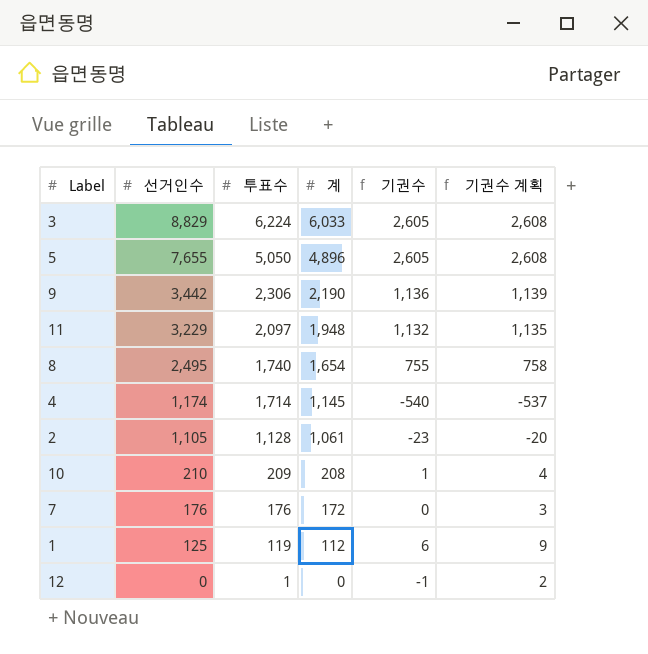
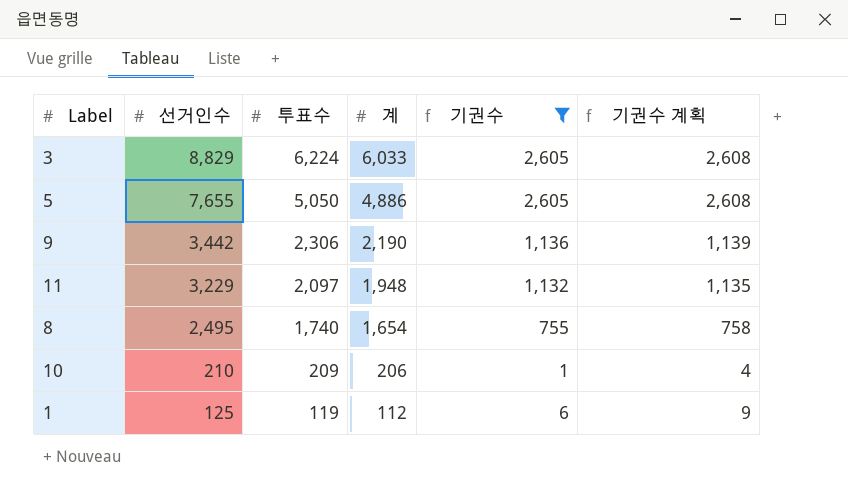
filter: none -> 기권수 >= 1
5 | 계: 4,896 -> 4,886
10 | 계: 208 -> 206

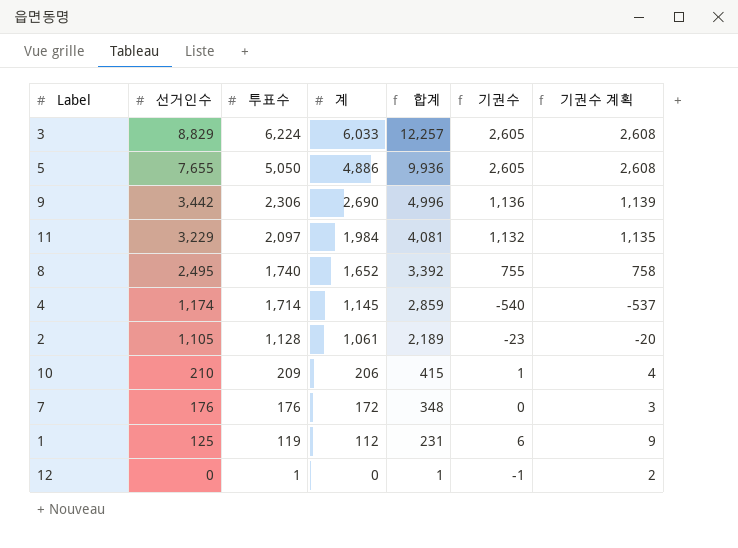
filter: 기권수 >= 1 -> none
column 합계 | formula: none -> [투표수] + [계]
9 | 계: 2,190 -> 2,690
11 | 계: 1,948 -> 1,984
8 | 계: 1,654 -> 1,652

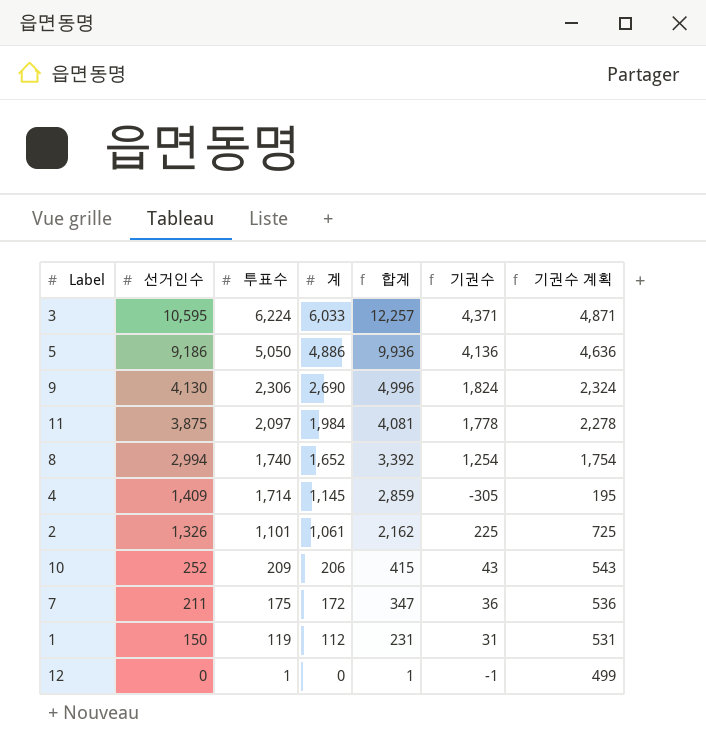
column 기권수 계획 | formula: [기권수] + 3 -> [기권수] + 500
3 | 선거인수: 8,829 -> 10,595
3 | 기권수: 2,605 -> 4,371
5 | 선거인수: 7,655 -> 9,186
5 | 기권수: 2,605 -> 4,136
9 | 선거인수: 3,442 -> 4,130
9 | 기권수: 1,136 -> 1,824
11 | 선거인수: 3,229 -> 3,875
11 | 기권수: 1,132 -> 1,778
8 | 선거인수: 2,495 -> 2,994
8 | 기권수: 755 -> 1,254
4 | 선거인수: 1,174 -> 1,409
4 | 기권수: -540 -> -305
2 | 선거인수: 1,105 -> 1,326
2 | 투표수: 1,128 -> 1,101
2 | 합계: 2,189 -> 2,162
2 | 기권수: -23 -> 225
10 | 선거인수: 210 -> 252
10 | 기권수: 1 -> 43
7 | 선거인수: 176 -> 211
7 | 투표수: 176 -> 175
7 | 합계: 348 -> 347
7 | 기권수: 0 -> 36
1 | 선거인수: 125 -> 150
1 | 기권수: 6 -> 31

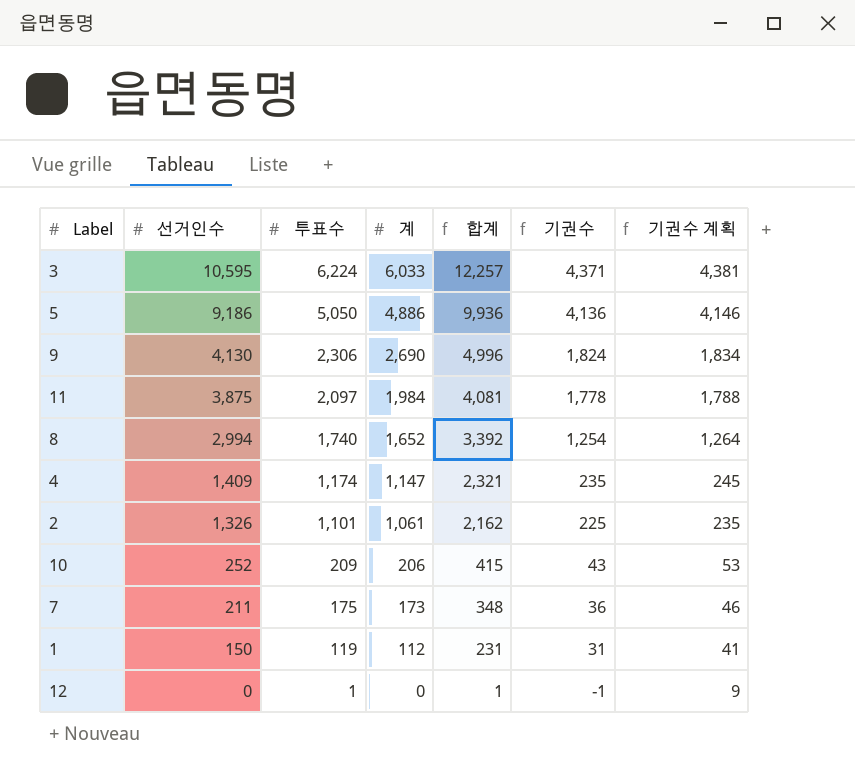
column 기권수 계획 | formula: [기권수] + 500 -> [기권수] + 10
4 | 투표수: 1,714 -> 1,174
4 | 계: 1,145 -> 1,147
4 | 합계: 2,859 -> 2,321
4 | 기권수: -305 -> 235
7 | 계: 172 -> 173
7 | 합계: 347 -> 348

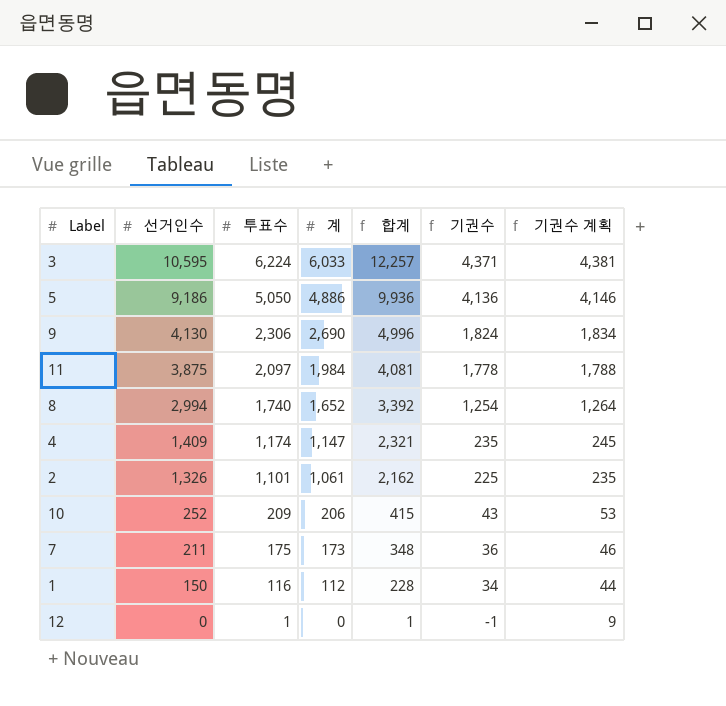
1 | 투표수: 119 -> 116
1 | 합계: 231 -> 228
1 | 기권수: 31 -> 34
1 | 기권수 계획: 41 -> 44

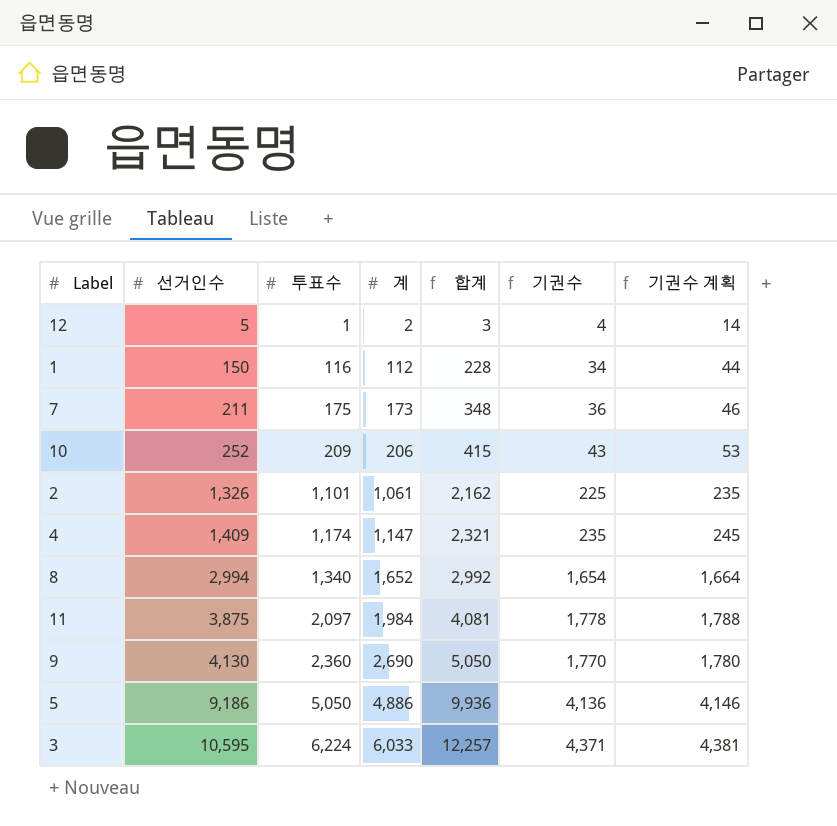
row order: 선거인수 descending -> 선거인수 ascending
12 | 선거인수: 0 -> 5
12 | 계: 0 -> 2
12 | 합계: 1 -> 3
12 | 기권수: -1 -> 4
12 | 기권수 계획: 9 -> 14
8 | 투표수: 1,740 -> 1,340
8 | 합계: 3,392 -> 2,992
8 | 기권수: 1,254 -> 1,654
8 | 기권수 계획: 1,264 -> 1,664
9 | 투표수: 2,306 -> 2,360
9 | 합계: 4,996 -> 5,050
9 | 기권수: 1,824 -> 1,770
9 | 기권수 계획: 1,834 -> 1,780

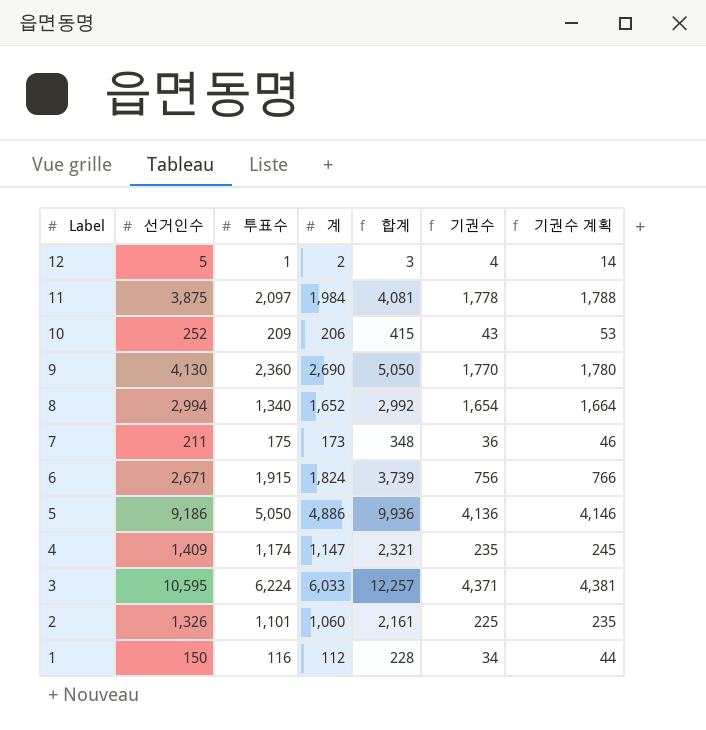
row order: 선거인수 ascending -> Label descending
row 6: none -> 2,671 | 1,915 | 1,824 | 3,739 | 756 | 766
2 | 계: 1,061 -> 1,060
2 | 합계: 2,162 -> 2,161

